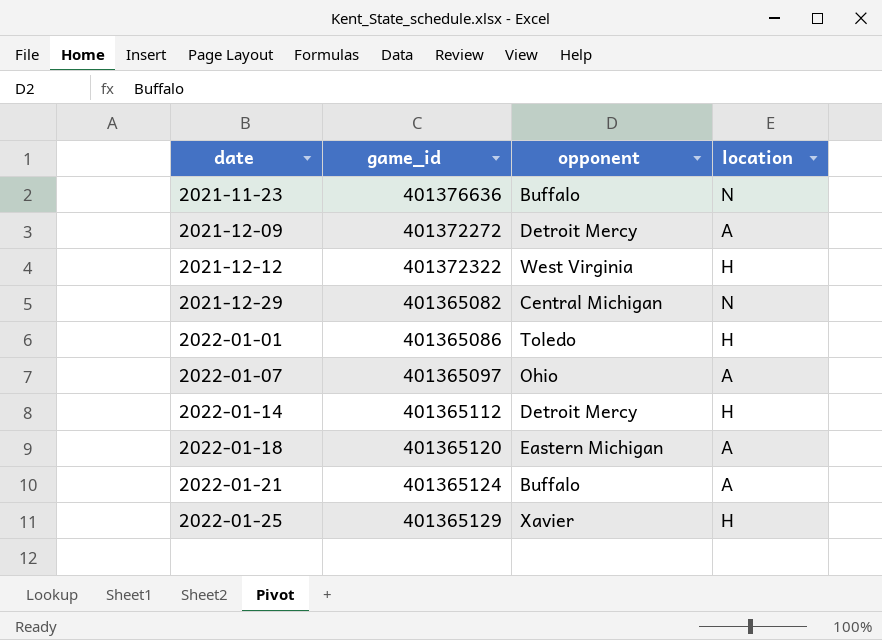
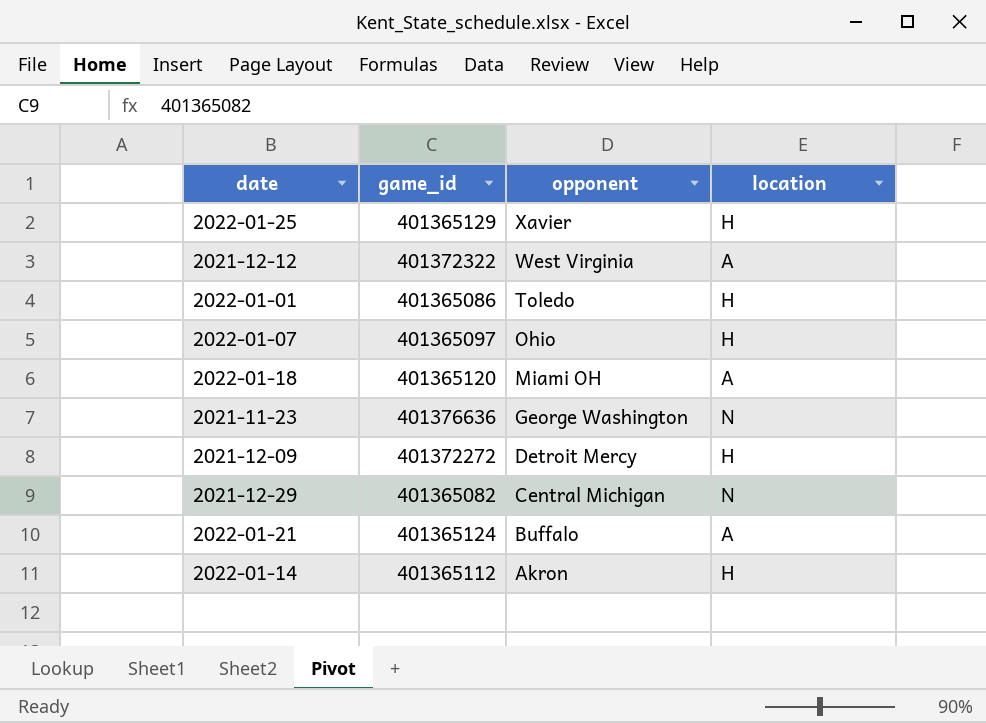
row order: date ascending -> opponent descending
2021-12-12 | location: H -> A
2022-01-07 | location: A -> H
2022-01-18 | opponent: Eastern Michigan -> Miami OH
2021-11-23 | opponent: Buffalo -> George Washington
2021-12-09 | location: A -> H
2022-01-14 | opponent: Detroit Mercy -> Akron

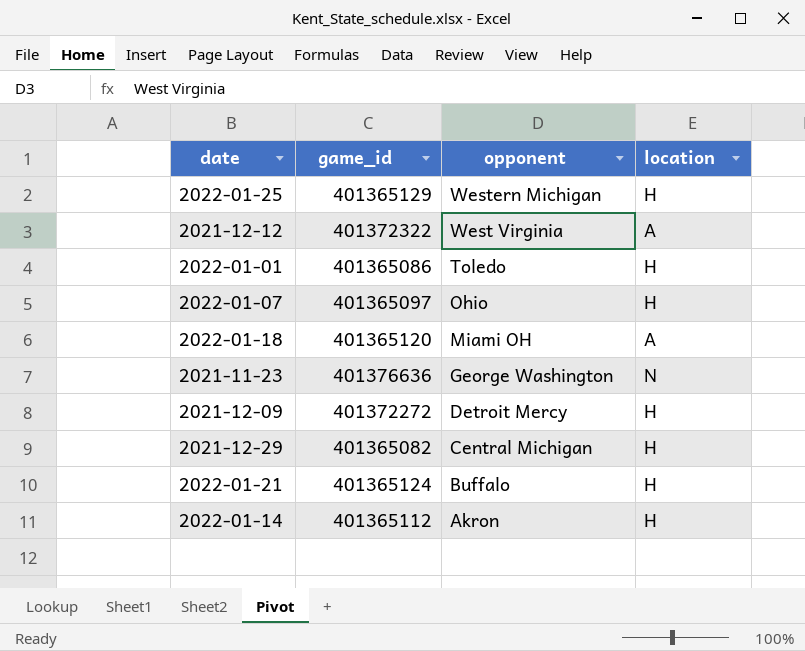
2022-01-25 | opponent: Xavier -> Western Michigan
2021-12-29 | location: N -> H
2022-01-21 | location: A -> H

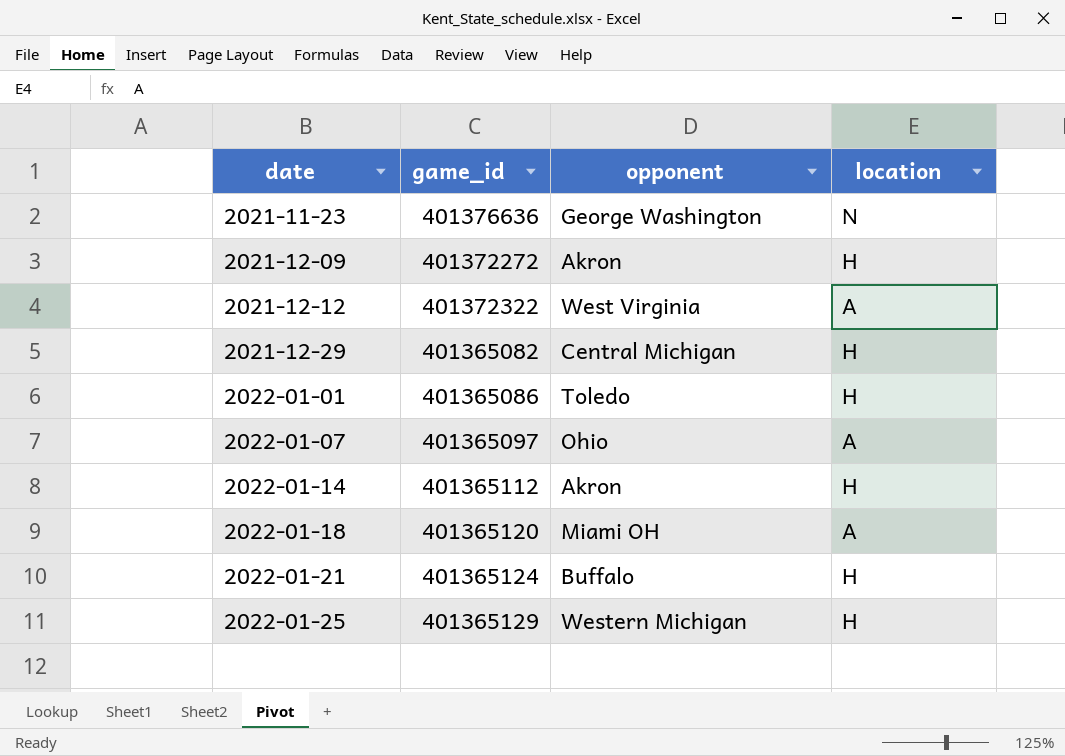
row order: opponent descending -> date ascending
2021-12-09 | opponent: Detroit Mercy -> Akron
2022-01-07 | location: H -> A

